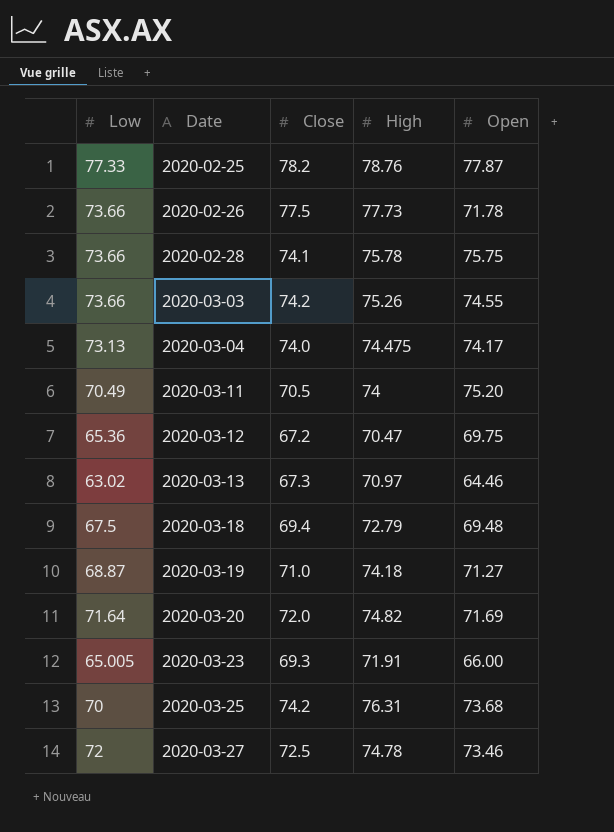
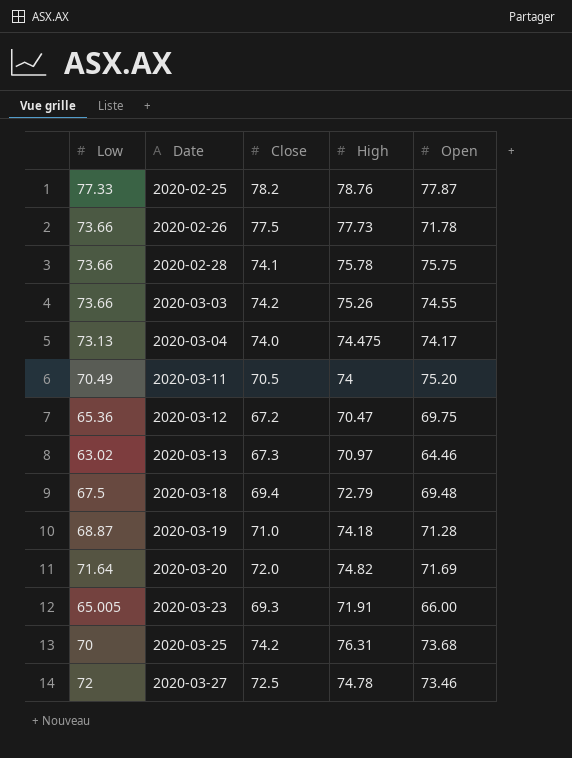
2020-03-19 | Open: 71.27 -> 71.28

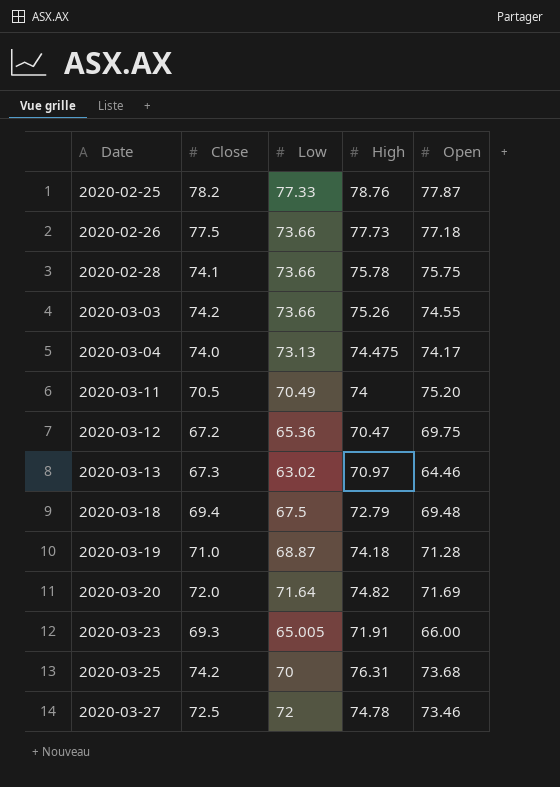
column Low | position: 1 -> 3
2020-02-26 | Open: 71.78 -> 77.18

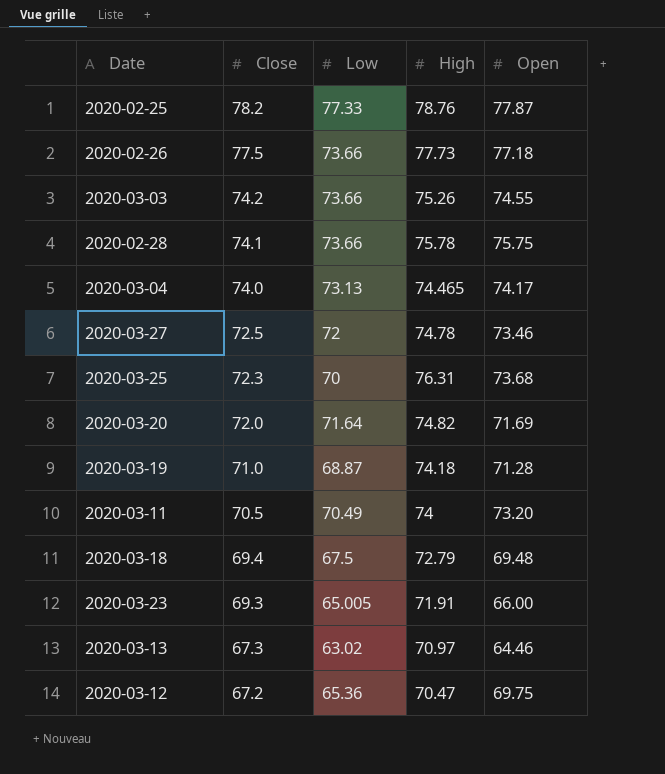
row order: Date ascending -> Close descending
2020-03-04 | High: 74.475 -> 74.465
2020-03-25 | Close: 74.2 -> 72.3
2020-03-11 | Open: 75.20 -> 73.20

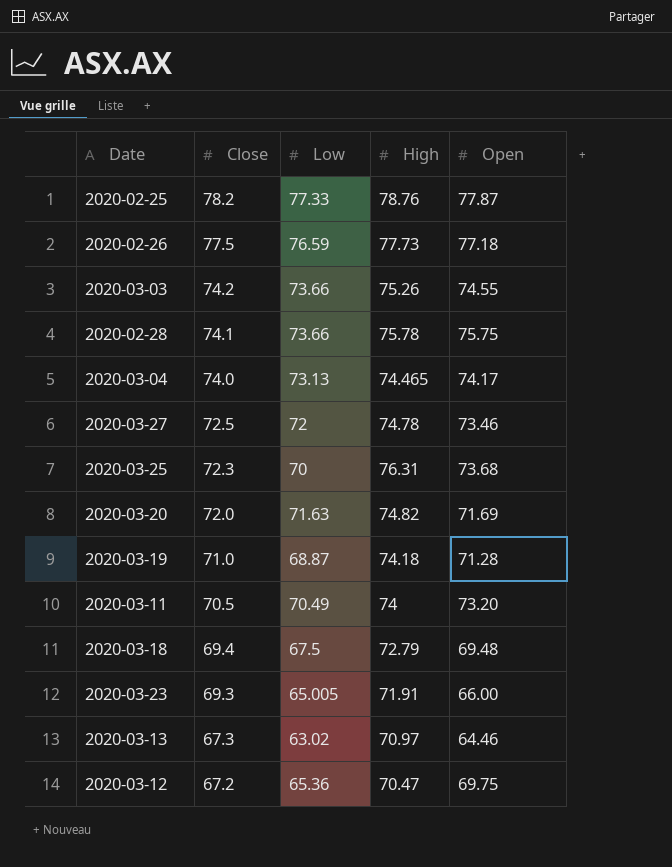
2020-02-26 | Low: 73.66 -> 76.59
2020-03-20 | Low: 71.64 -> 71.63

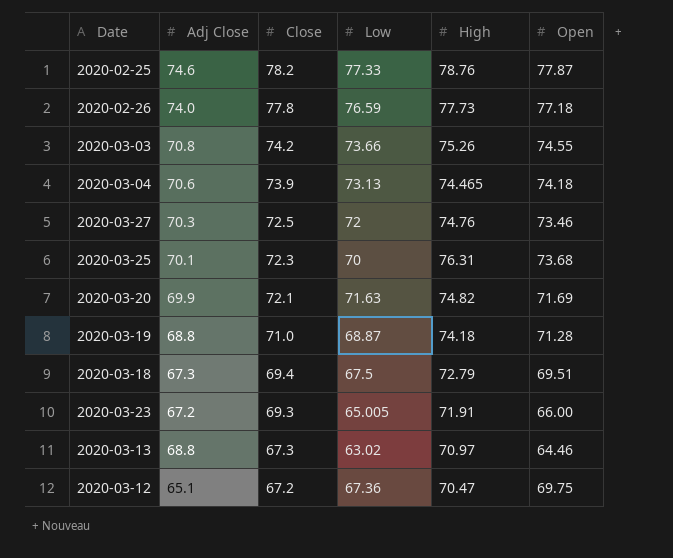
column Adj Close | position: none -> 2
row 2020-02-28: 74.1 | 73.66 | 75.78 | 75.75 -> none
row 2020-03-11: 70.5 | 70.49 | 74 | 73.20 -> none
2020-02-26 | Close: 77.5 -> 77.8
2020-03-04 | Close: 74.0 -> 73.9
2020-03-04 | Open: 74.17 -> 74.18
2020-03-27 | High: 74.78 -> 74.76
2020-03-20 | Close: 72.0 -> 72.1
2020-03-18 | Open: 69.48 -> 69.51
2020-03-12 | Low: 65.36 -> 67.36

